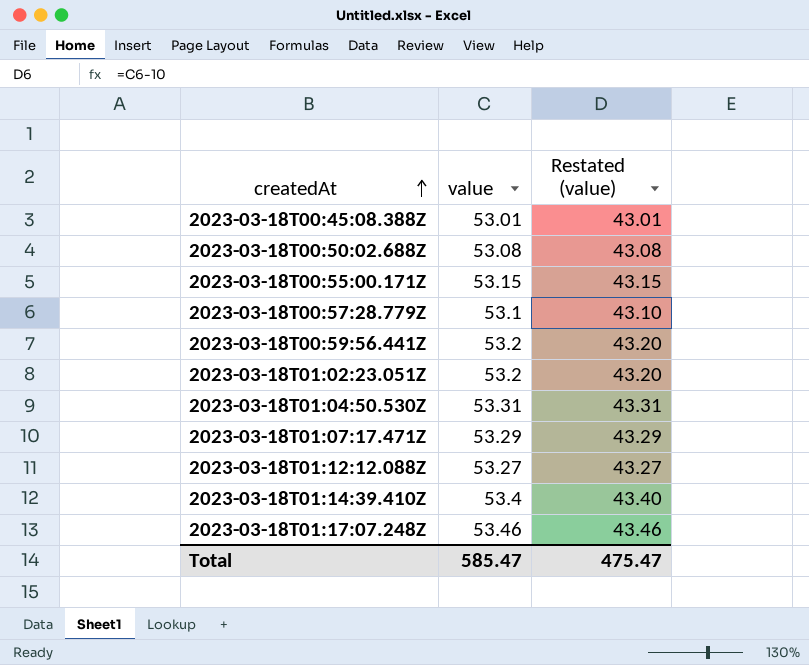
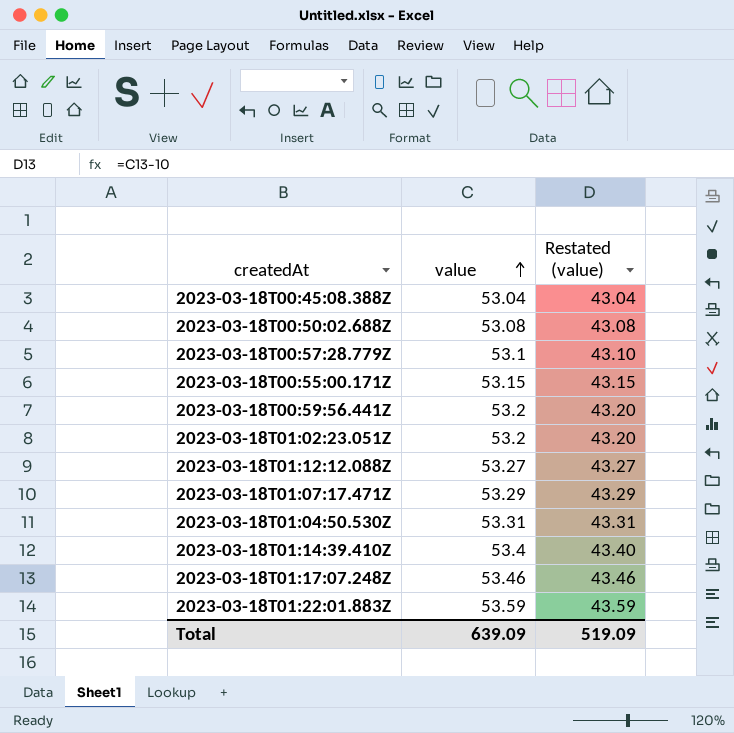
row order: createdAt ascending -> value ascending
2023-03-18T00:45:08.388Z | value: 53.01 -> 53.04
2023-03-18T00:45:08.388Z | Restated (value): 43.01 -> 43.04
row 2023-03-18T01:22:01.883Z: none -> 53.59 | 43.59
Total | value: 585.47 -> 639.09
Total | Restated (value): 475.47 -> 519.09

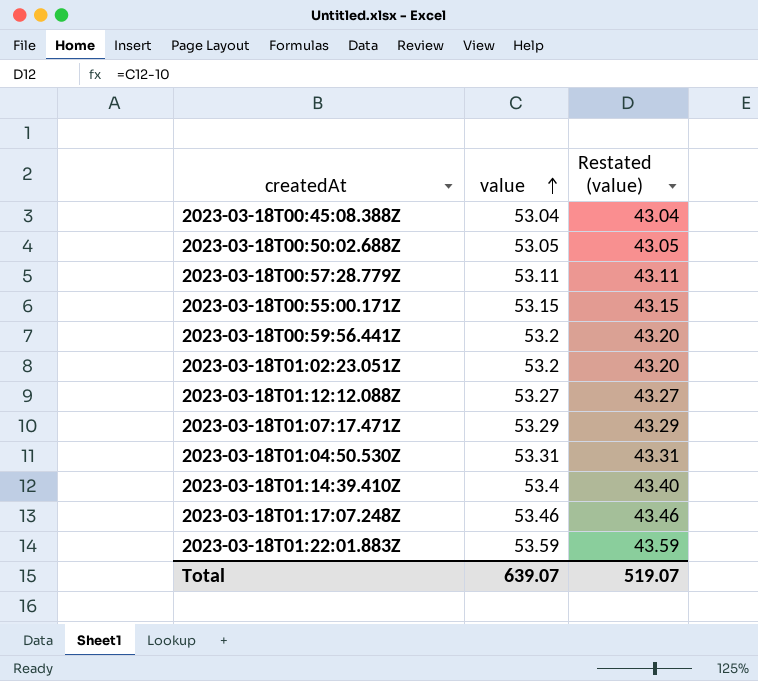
2023-03-18T00:50:02.688Z | value: 53.08 -> 53.05
2023-03-18T00:50:02.688Z | Restated (value): 43.08 -> 43.05
2023-03-18T00:57:28.779Z | value: 53.1 -> 53.11
2023-03-18T00:57:28.779Z | Restated (value): 43.10 -> 43.11
Total | value: 639.09 -> 639.07
Total | Restated (value): 519.09 -> 519.07

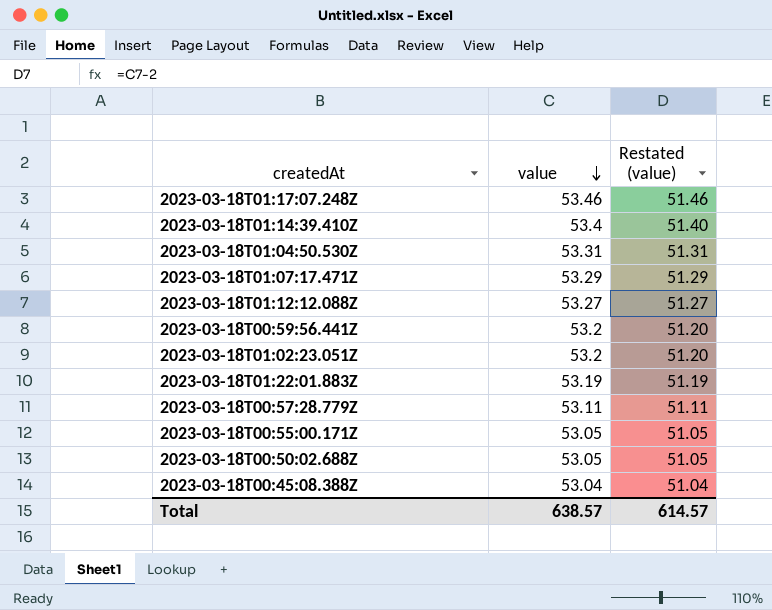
row order: value ascending -> value descending
column Restated (value) | formula: [value] - 10 -> [value] - 2
2023-03-18T01:22:01.883Z | value: 53.59 -> 53.19
2023-03-18T00:55:00.171Z | value: 53.15 -> 53.05
Total | value: 639.07 -> 638.57
Total | Restated (value): 519.07 -> 614.57

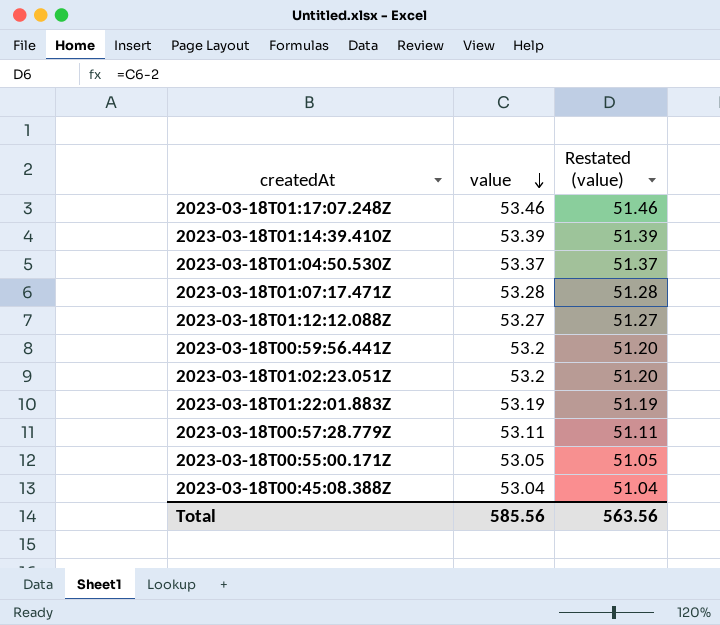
row 2023-03-18T00:50:02.688Z: 53.05 | 51.05 -> none
2023-03-18T01:14:39.410Z | value: 53.4 -> 53.39
2023-03-18T01:14:39.410Z | Restated (value): 51.40 -> 51.39
2023-03-18T01:04:50.530Z | value: 53.31 -> 53.37
2023-03-18T01:04:50.530Z | Restated (value): 51.31 -> 51.37
2023-03-18T01:07:17.471Z | value: 53.29 -> 53.28
2023-03-18T01:07:17.471Z | Restated (value): 51.29 -> 51.28
Total | value: 638.57 -> 585.56
Total | Restated (value): 614.57 -> 563.56

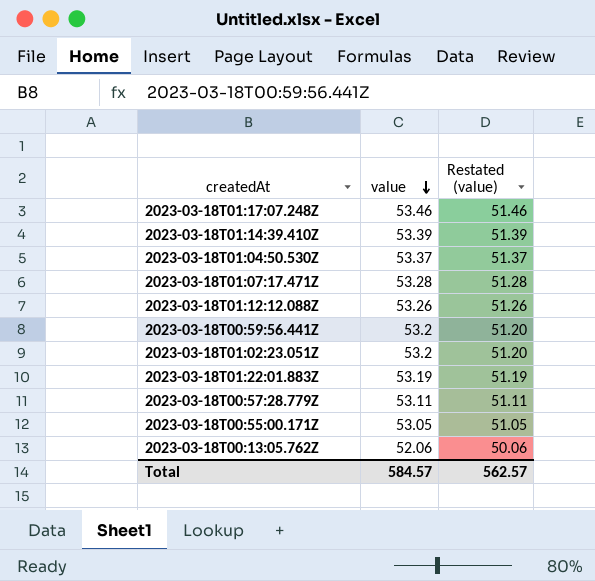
row 2023-03-18T00:45:08.388Z: 53.04 | 51.04 -> none
2023-03-18T01:12:12.088Z | value: 53.27 -> 53.26
2023-03-18T01:12:12.088Z | Restated (value): 51.27 -> 51.26
row 2023-03-18T00:13:05.762Z: none -> 52.06 | 50.06
Total | value: 585.56 -> 584.57
Total | Restated (value): 563.56 -> 562.57

